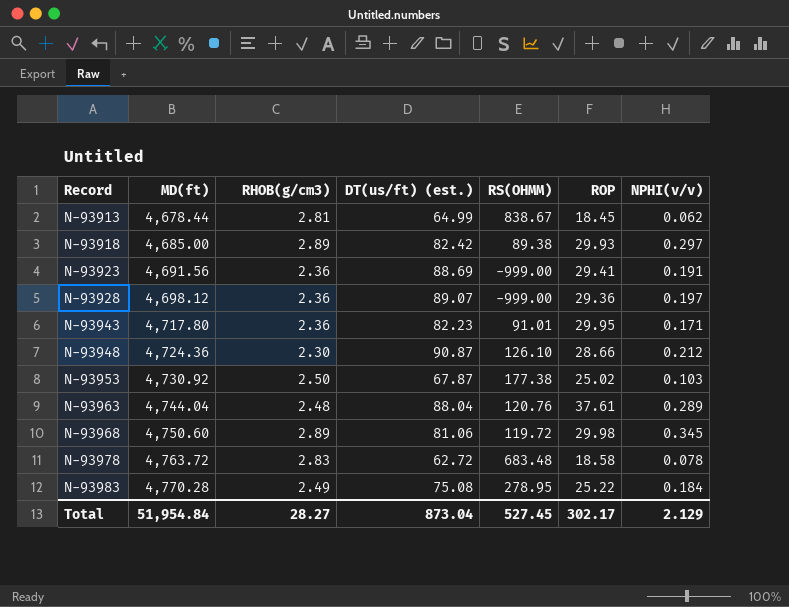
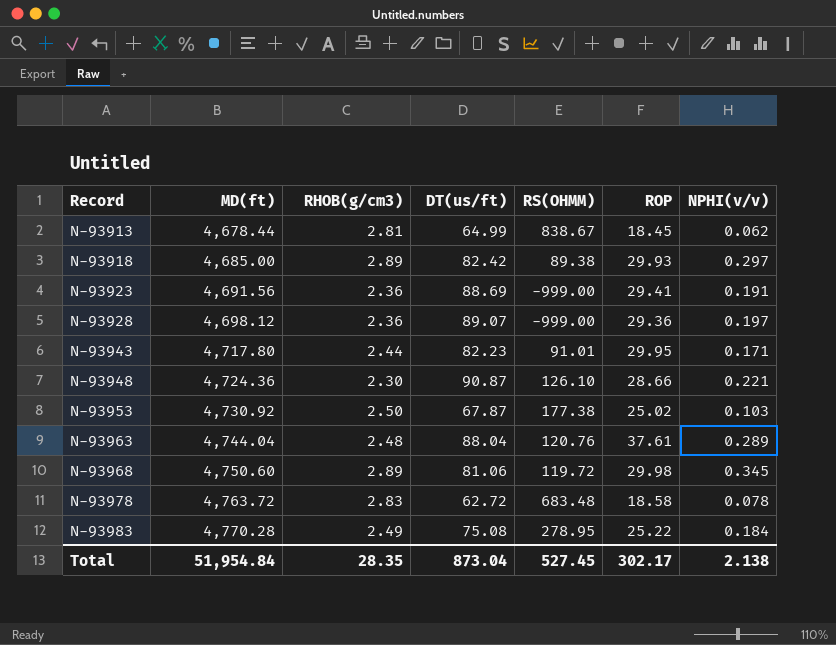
column name: DT(us/ft) (est.) -> DT(us/ft)
N-93943 | RHOB(g/cm3): 2.36 -> 2.44
N-93948 | NPHI(v/v): 0.212 -> 0.221
Total | RHOB(g/cm3): 28.27 -> 28.35
Total | NPHI(v/v): 2.129 -> 2.138

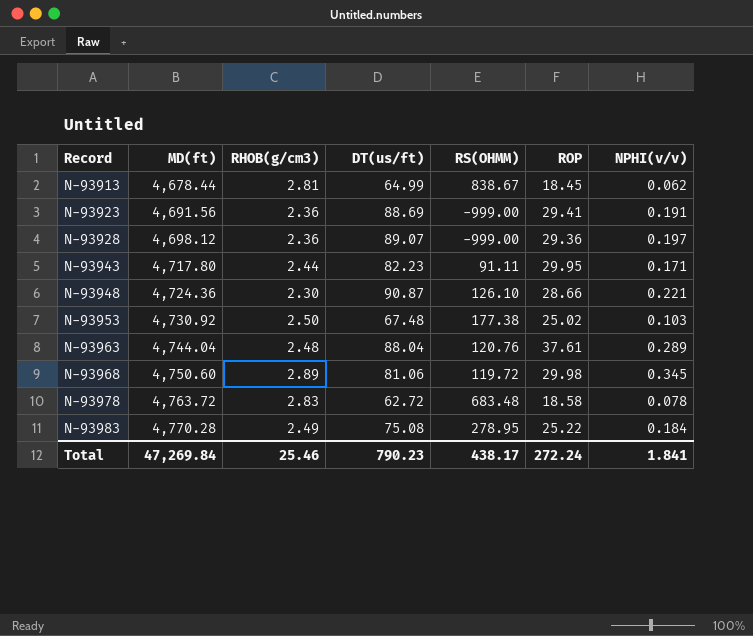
row N-93918: 4,685.00 | 2.89 | 82.42 | 89.38 | 29.93 | 0.297 -> none
N-93943 | RS(OHMM): 91.01 -> 91.11
N-93953 | DT(us/ft): 67.87 -> 67.48
Total | MD(ft): 51,954.84 -> 47,269.84
Total | RHOB(g/cm3): 28.35 -> 25.46
Total | DT(us/ft): 873.04 -> 790.23
Total | RS(OHMM): 527.45 -> 438.17
Total | ROP: 302.17 -> 272.24
Total | NPHI(v/v): 2.138 -> 1.841

